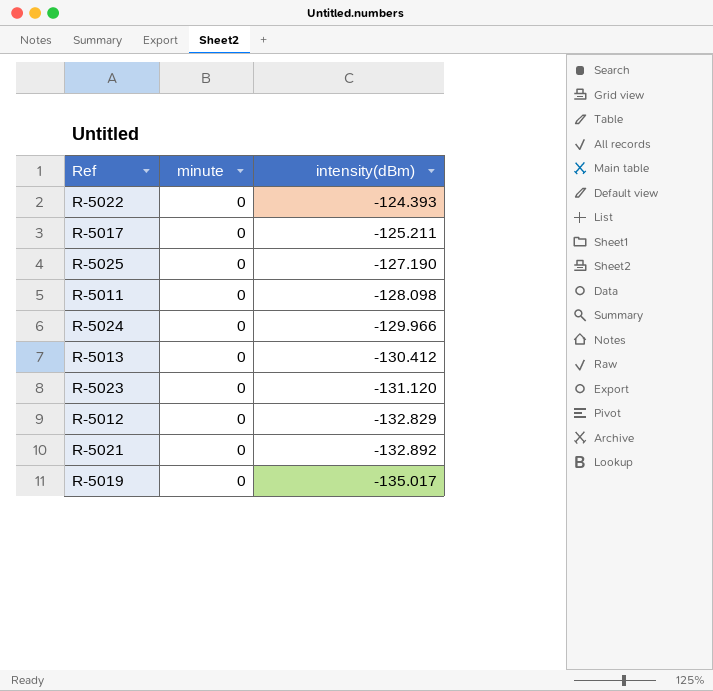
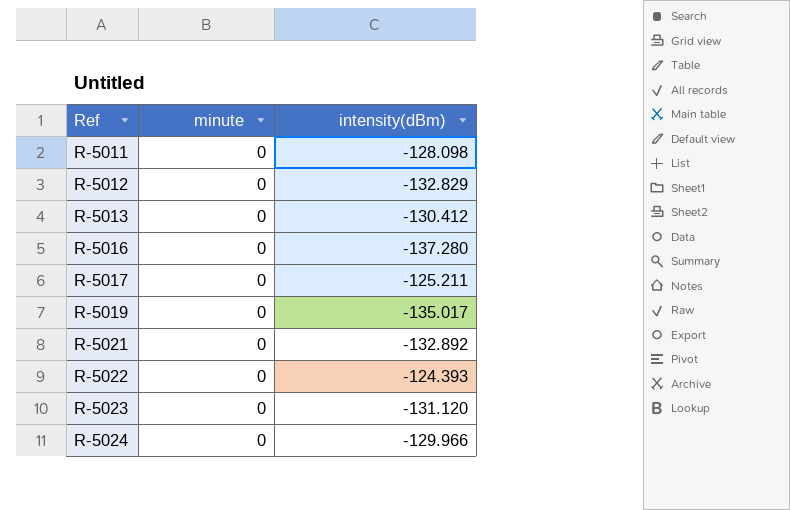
row order: intensity(dBm) descending -> Ref ascending
row R-5025: 0 | -127.190 -> none
row R-5016: none -> 0 | -137.280

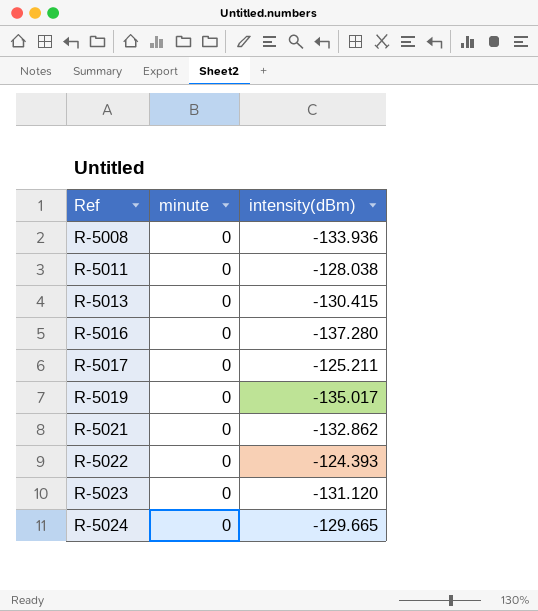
row R-5012: 0 | -132.829 -> none
row R-5008: none -> 0 | -133.936
R-5011 | intensity(dBm): -128.098 -> -128.038
R-5013 | intensity(dBm): -130.412 -> -130.415
R-5021 | intensity(dBm): -132.892 -> -132.862
R-5024 | intensity(dBm): -129.966 -> -129.665

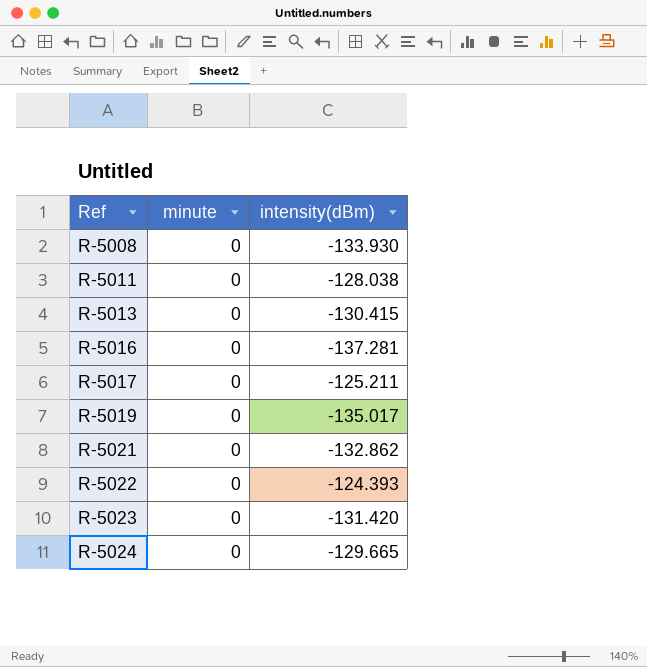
R-5008 | intensity(dBm): -133.936 -> -133.930
R-5016 | intensity(dBm): -137.280 -> -137.281
R-5023 | intensity(dBm): -131.120 -> -131.420

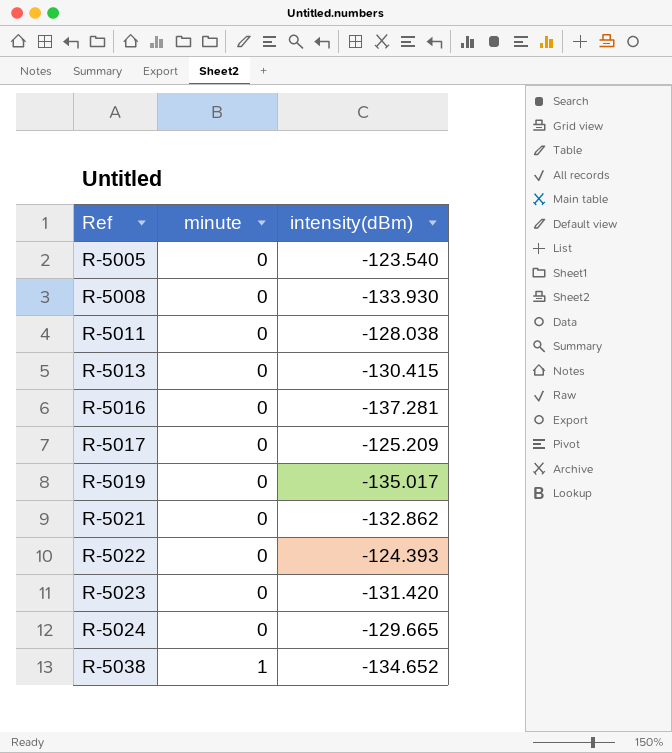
row R-5005: none -> 0 | -123.540
R-5017 | intensity(dBm): -125.211 -> -125.209
row R-5038: none -> 1 | -134.652

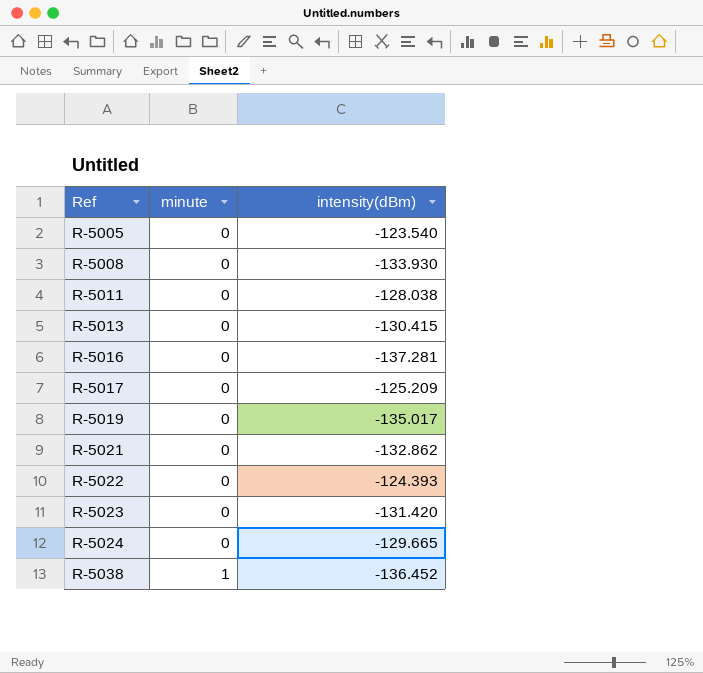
R-5038 | intensity(dBm): -134.652 -> -136.452

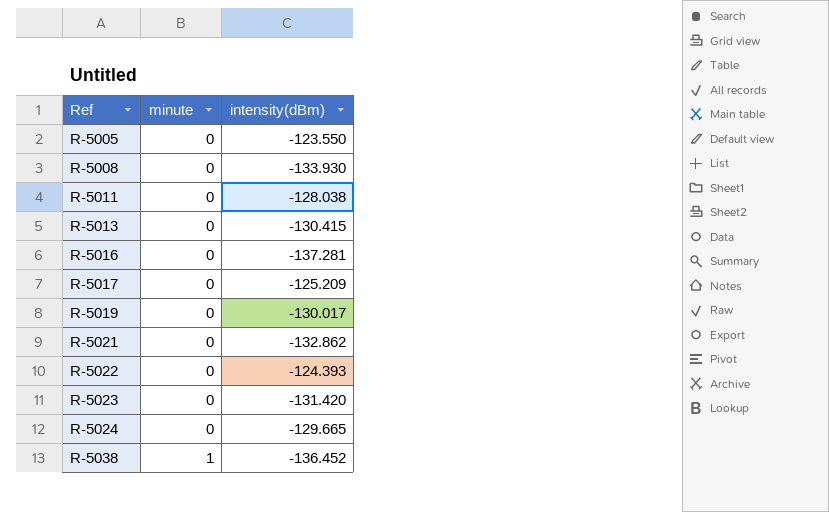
R-5005 | intensity(dBm): -123.540 -> -123.550
R-5019 | intensity(dBm): -135.017 -> -130.017

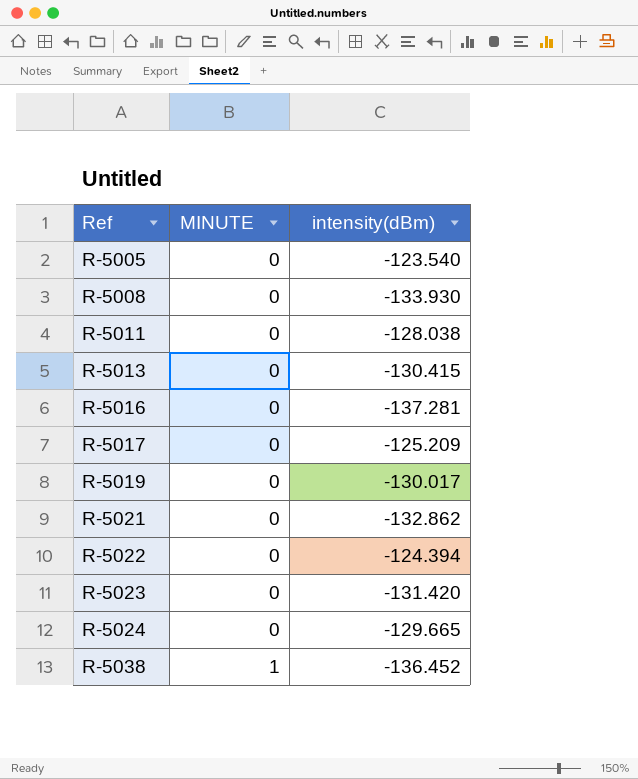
column name: minute -> MINUTE
R-5005 | intensity(dBm): -123.550 -> -123.540
R-5022 | intensity(dBm): -124.393 -> -124.394

